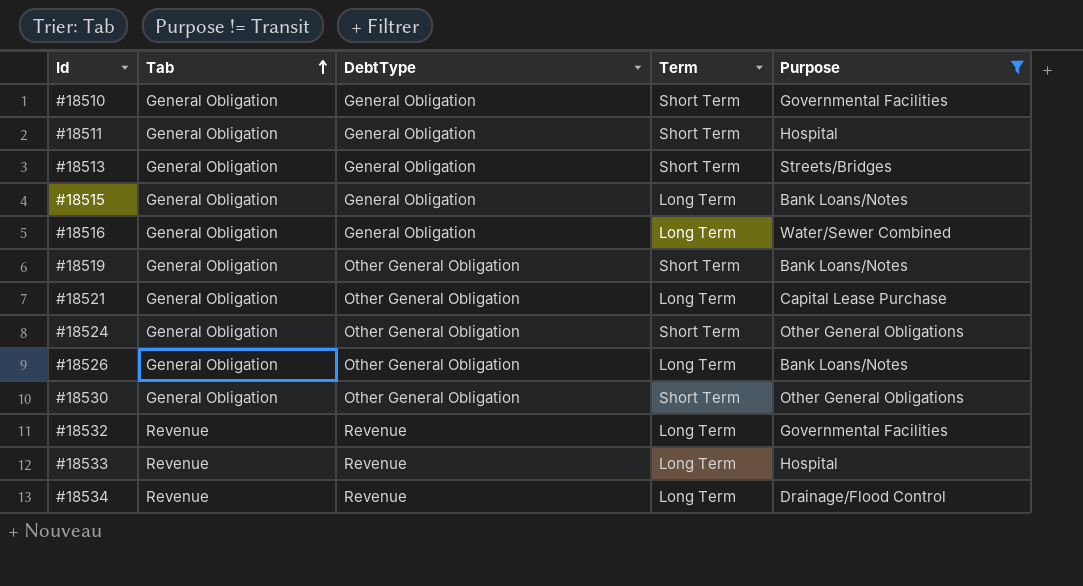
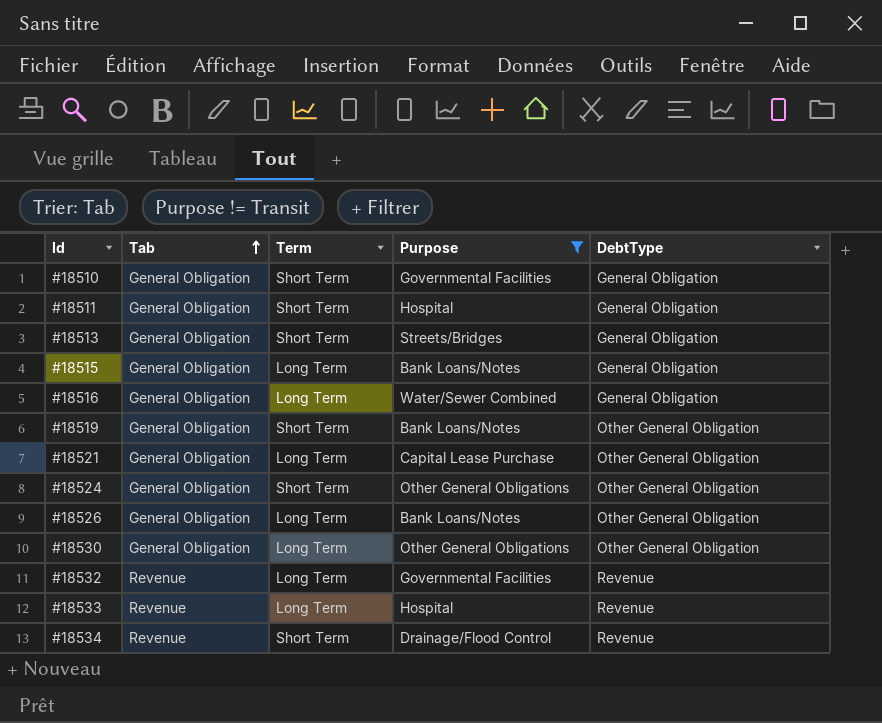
column DebtType | position: 3 -> 5
#18530 | Term: Short Term -> Long Term
#18534 | Term: Long Term -> Short Term

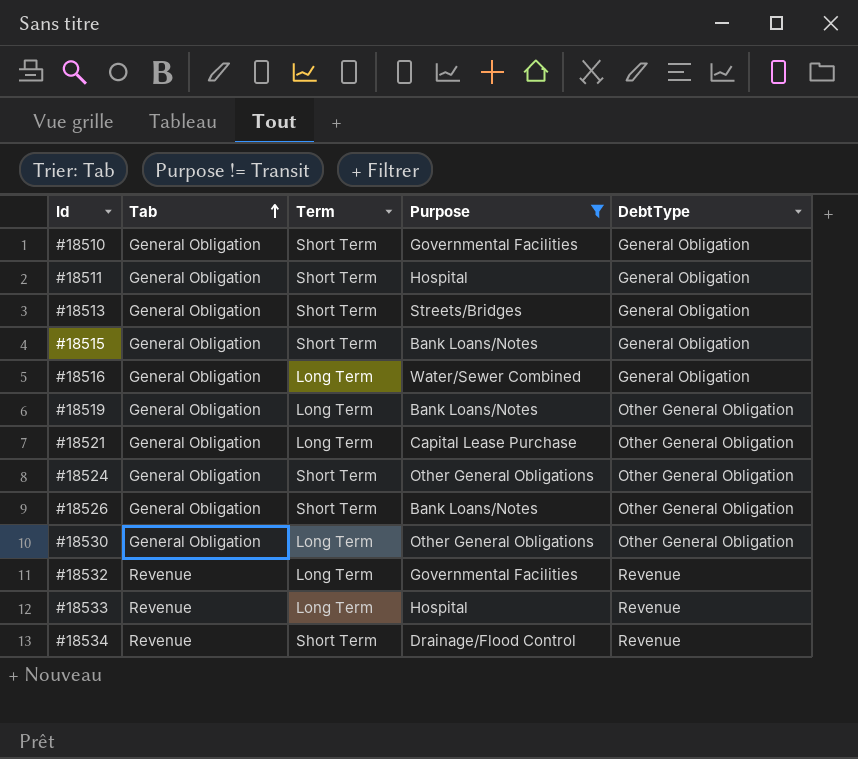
#18515 | Term: Long Term -> Short Term
#18519 | Term: Short Term -> Long Term
#18526 | Term: Long Term -> Short Term

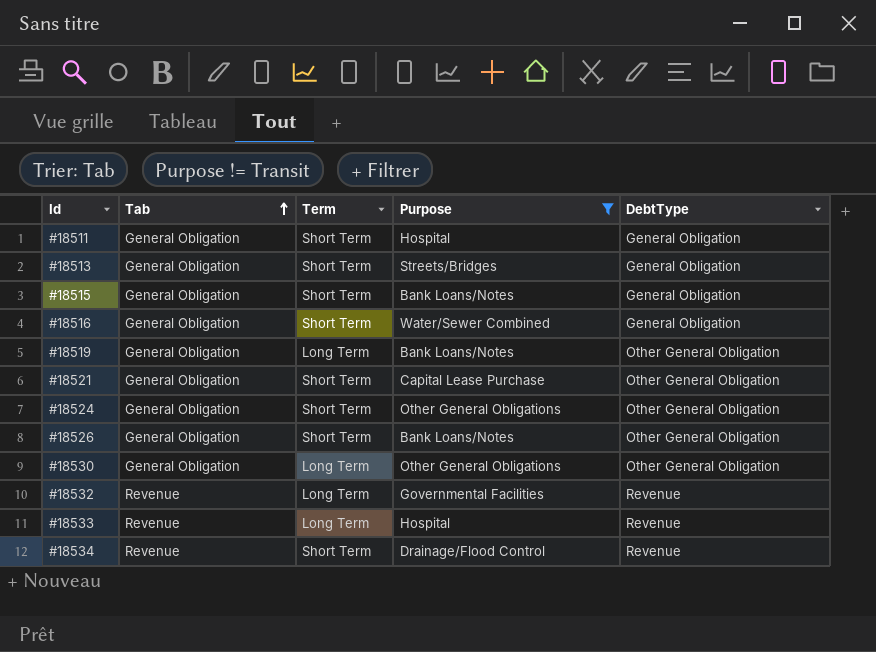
row #18510: General Obligation | Short Term | Governmental Facilities | General Obligation -> none
#18516 | Term: Long Term -> Short Term
#18521 | Term: Long Term -> Short Term

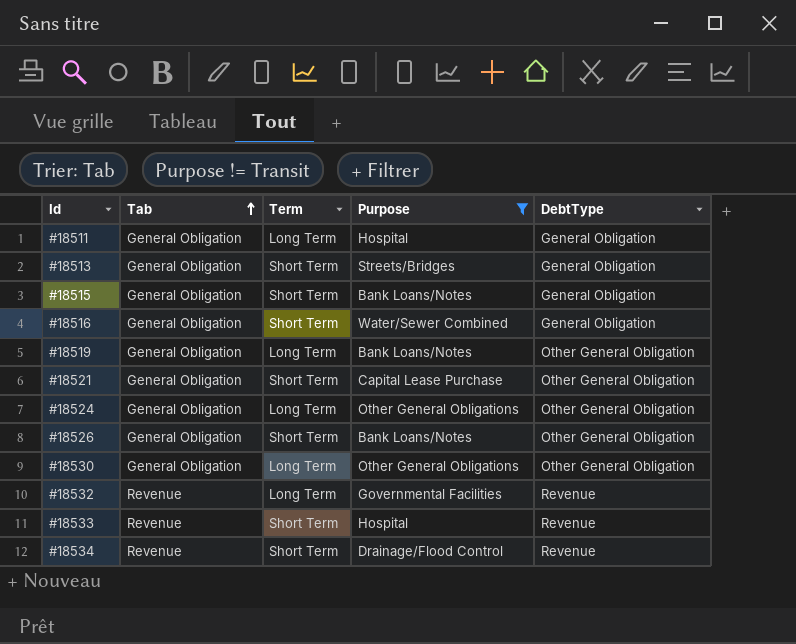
#18511 | Term: Short Term -> Long Term
#18524 | Term: Short Term -> Long Term
#18533 | Term: Long Term -> Short Term

